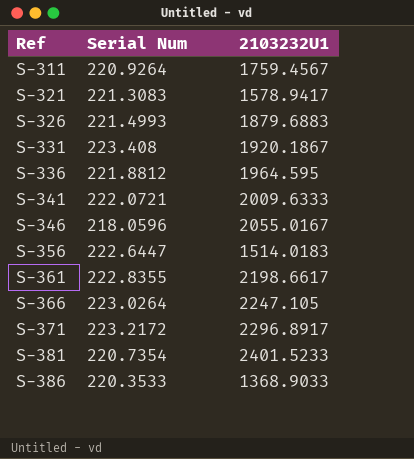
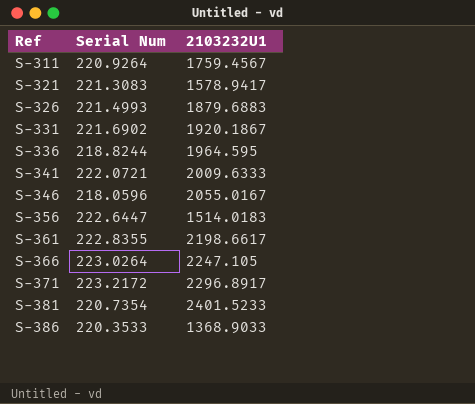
S-331 | Serial Num: 223.408 -> 221.6902
S-336 | Serial Num: 221.8812 -> 218.8244

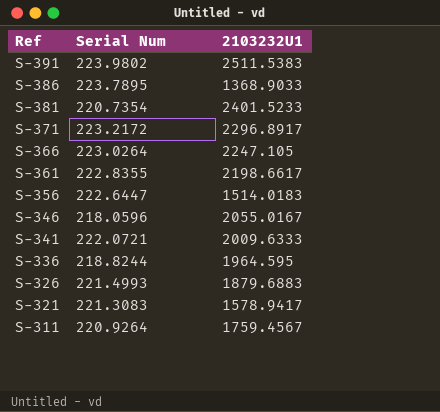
row order: Ref ascending -> Ref descending
row S-331: 221.6902 | 1920.1867 -> none
row S-391: none -> 223.9802 | 2511.5383
S-386 | Serial Num: 220.3533 -> 223.7895

